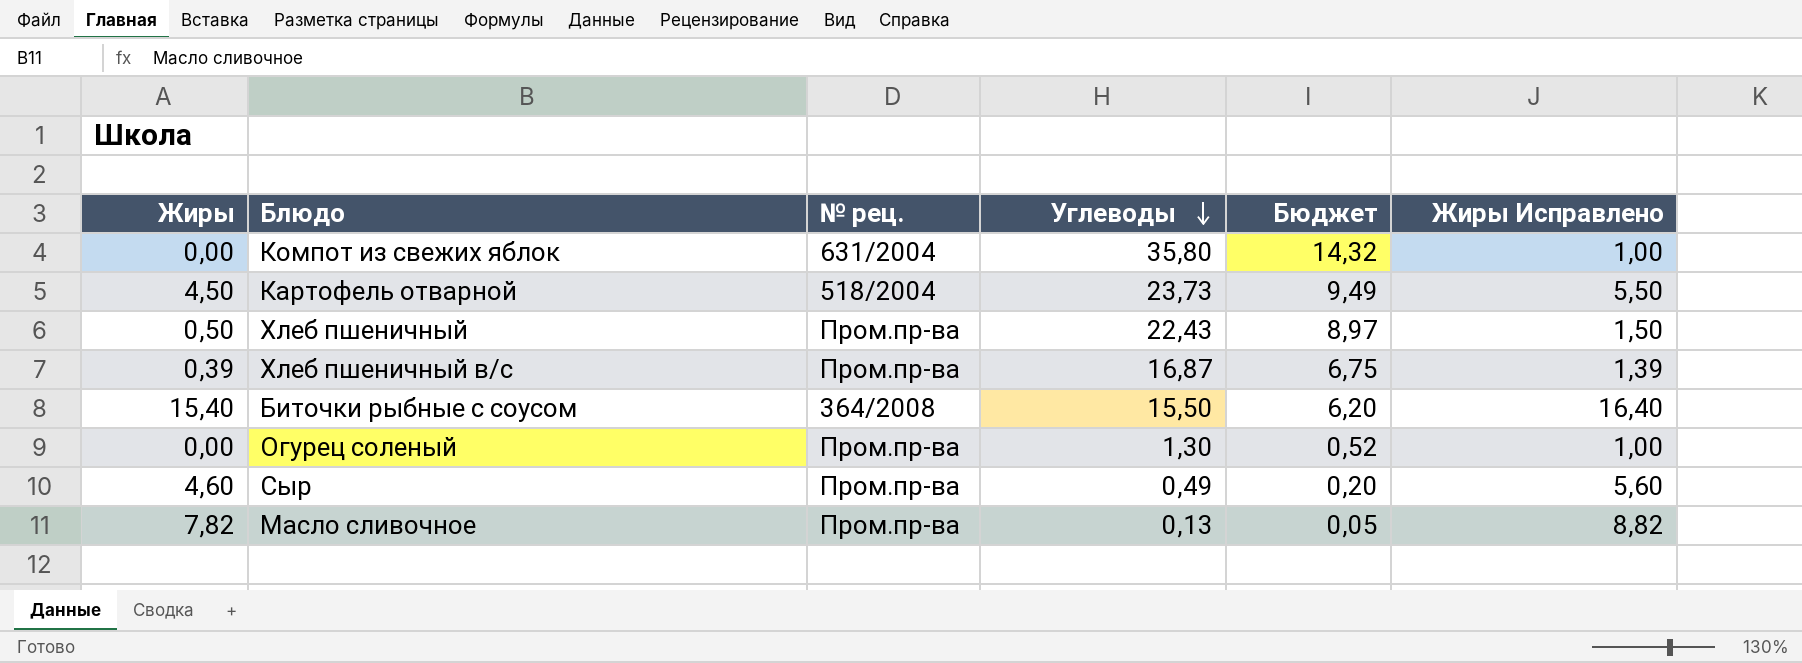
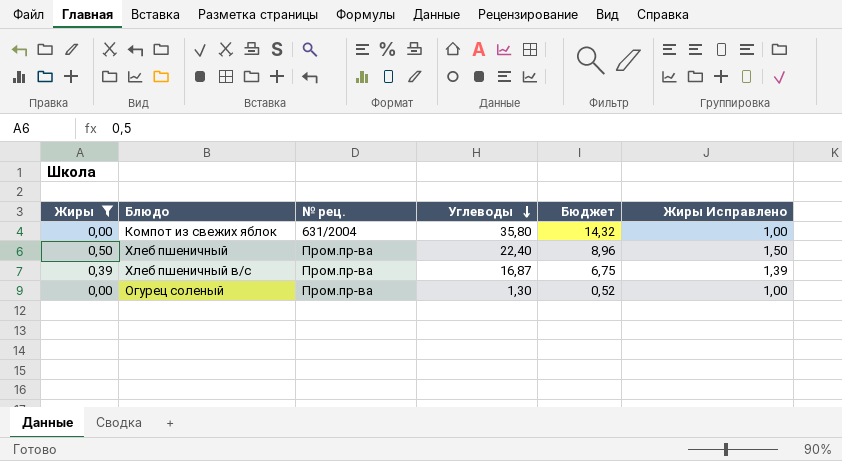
filter: none -> Жиры <= 0,50
Хлеб пшеничный | Углеводы: 22,43 -> 22,40
Хлеб пшеничный | Бюджет: 8,97 -> 8,96

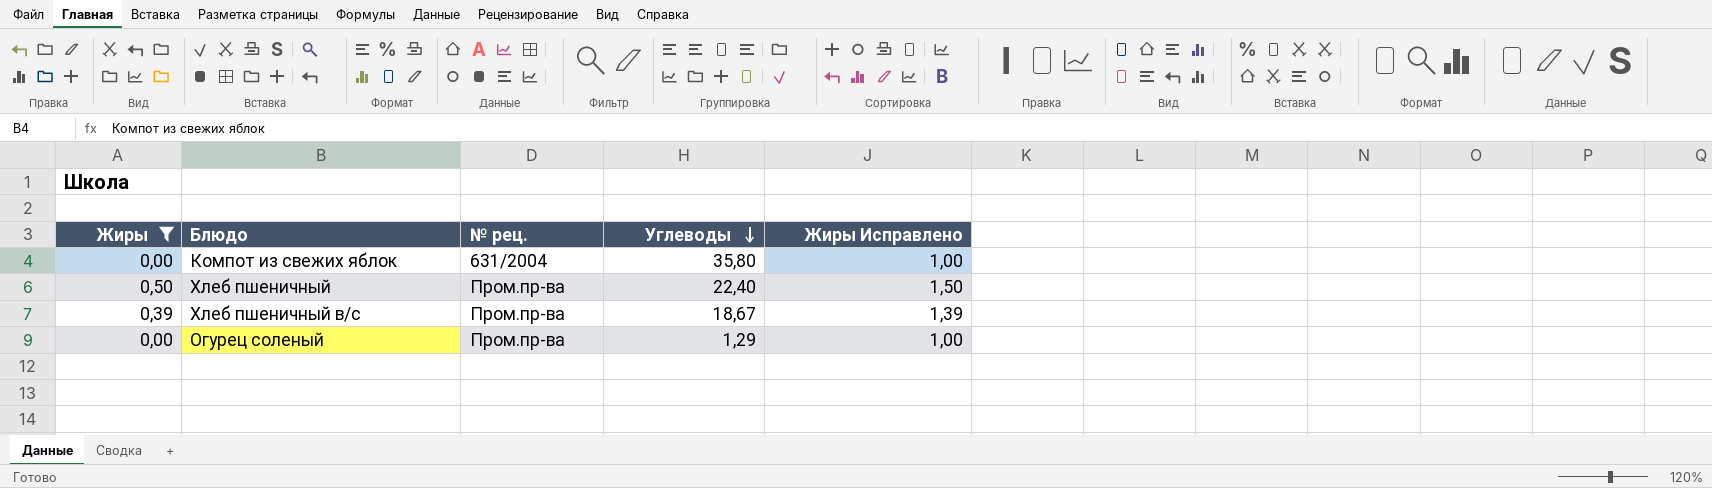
column Бюджет | formula: [Углеводы] * 0,4 -> none
Хлеб пшеничный в/с | Углеводы: 16,87 -> 18,67
Огурец соленый | Углеводы: 1,30 -> 1,29

